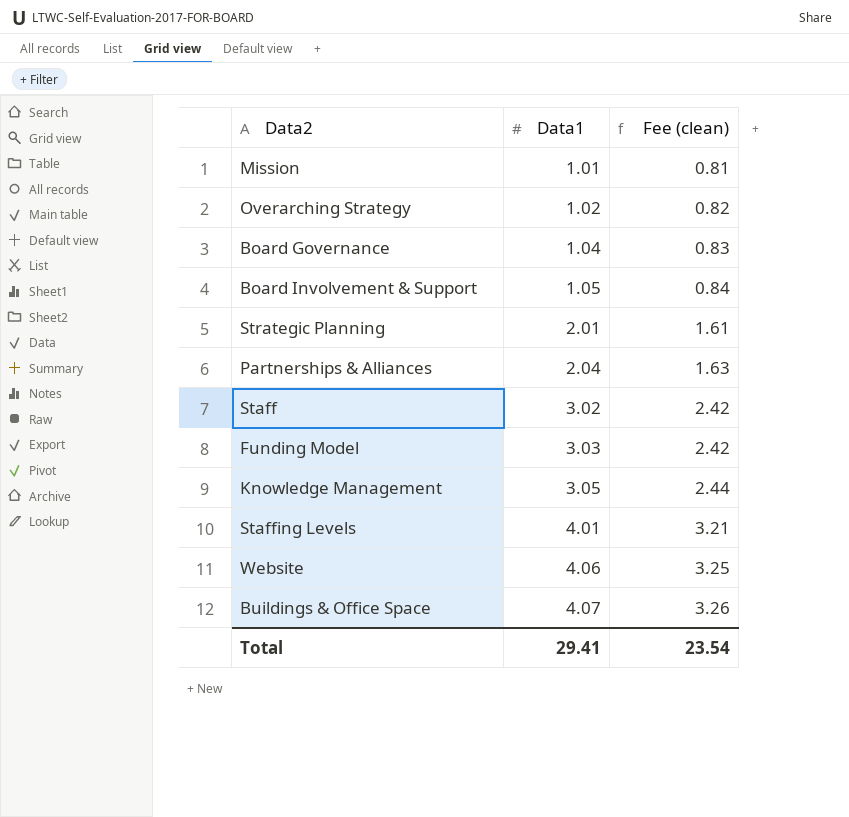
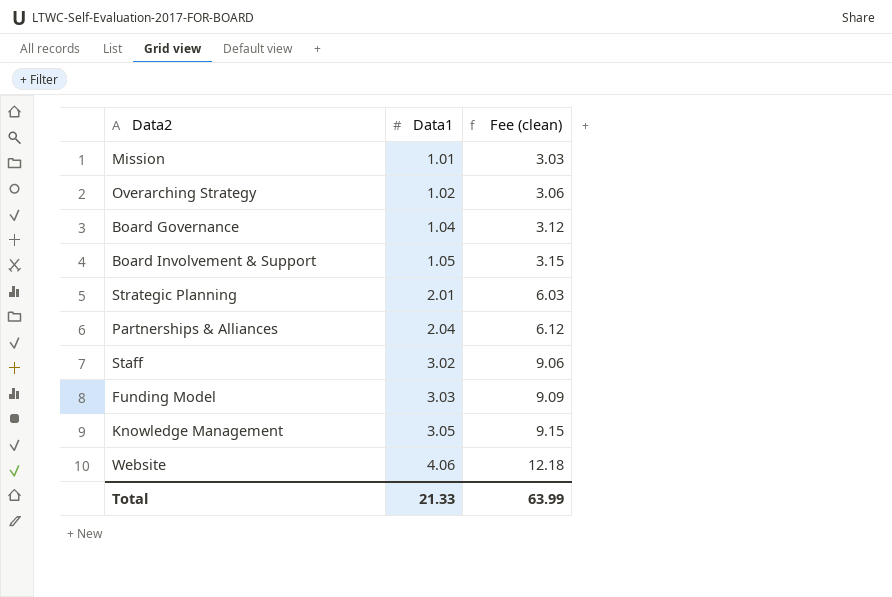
column Fee (clean) | formula: [Data1] * 0.8 -> [Data1] * 3
row Staffing Levels: 4.01 | 3.21 -> none
row Buildings & Office Space: 4.07 | 3.26 -> none
Total | Data1: 29.41 -> 21.33
Total | Fee (clean): 23.54 -> 63.99

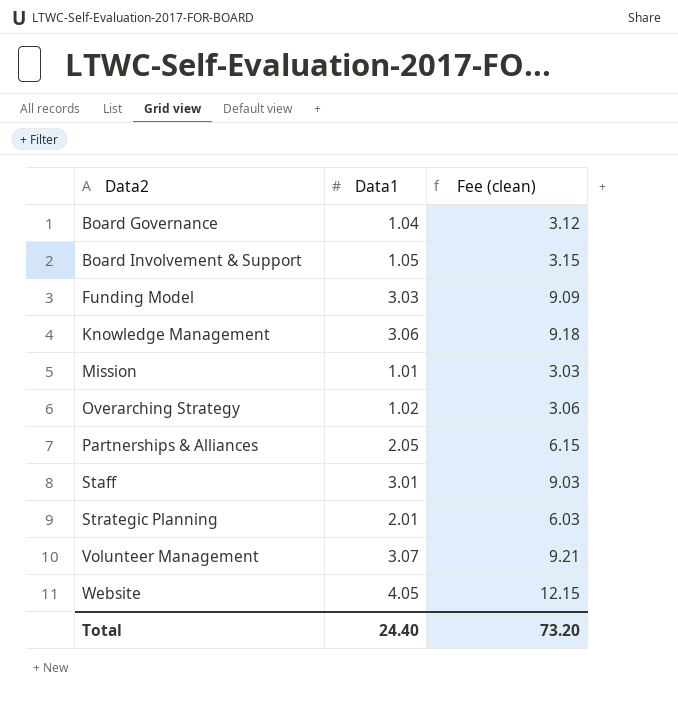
row order: Data1 ascending -> Data2 ascending
Knowledge Management | Data1: 3.05 -> 3.06
Knowledge Management | Fee (clean): 9.15 -> 9.18
Partnerships & Alliances | Data1: 2.04 -> 2.05
Partnerships & Alliances | Fee (clean): 6.12 -> 6.15
Staff | Data1: 3.02 -> 3.01
Staff | Fee (clean): 9.06 -> 9.03
row Volunteer Management: none -> 3.07 | 9.21
Website | Data1: 4.06 -> 4.05
Website | Fee (clean): 12.18 -> 12.15
Total | Data1: 21.33 -> 24.40
Total | Fee (clean): 63.99 -> 73.20

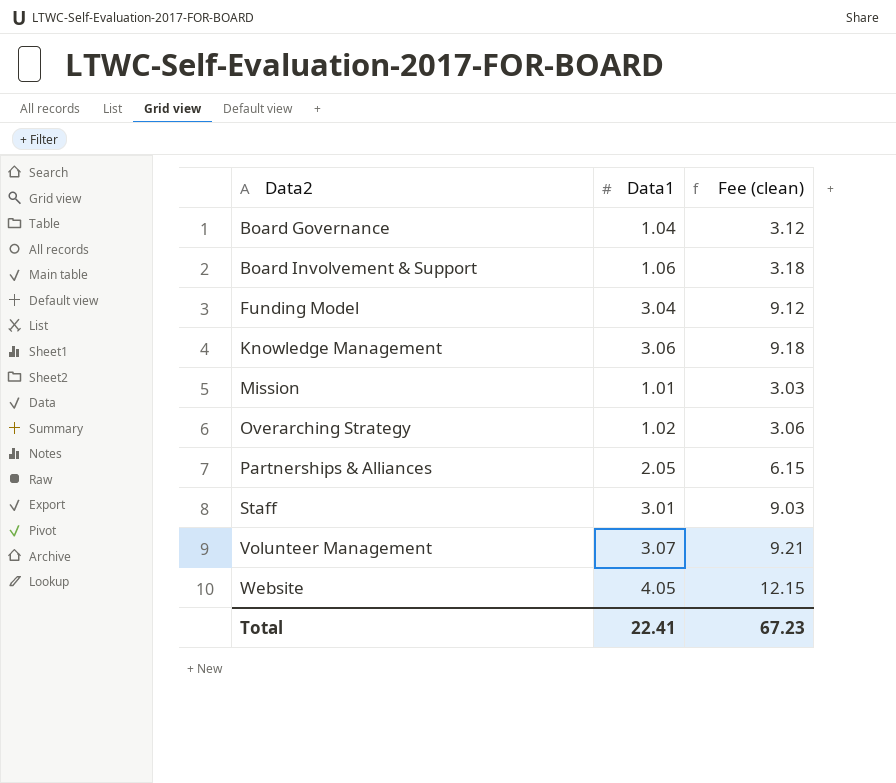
row Strategic Planning: 2.01 | 6.03 -> none
Board Involvement & Support | Data1: 1.05 -> 1.06
Board Involvement & Support | Fee (clean): 3.15 -> 3.18
Funding Model | Data1: 3.03 -> 3.04
Funding Model | Fee (clean): 9.09 -> 9.12
Total | Data1: 24.40 -> 22.41
Total | Fee (clean): 73.20 -> 67.23

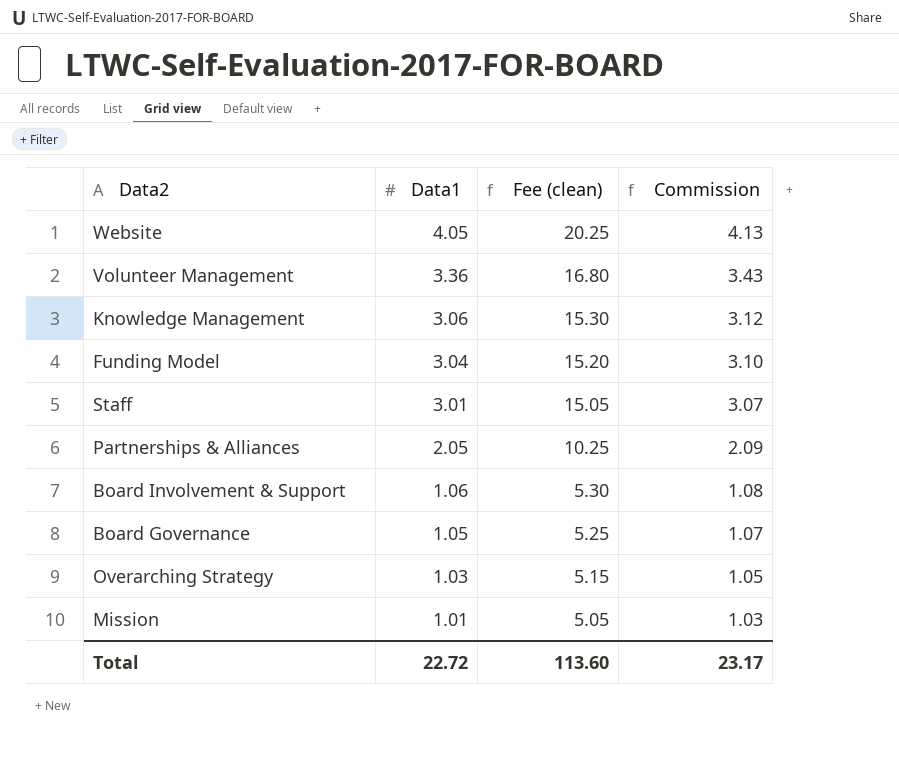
row order: Data2 ascending -> Data1 descending
column Fee (clean) | formula: [Data1] * 3 -> [Data1] * 5
column Commission | formula: none -> [Data1] * 1.02
Volunteer Management | Data1: 3.07 -> 3.36
Board Governance | Data1: 1.04 -> 1.05
Overarching Strategy | Data1: 1.02 -> 1.03
Total | Data1: 22.41 -> 22.72
Total | Fee (clean): 67.23 -> 113.60

